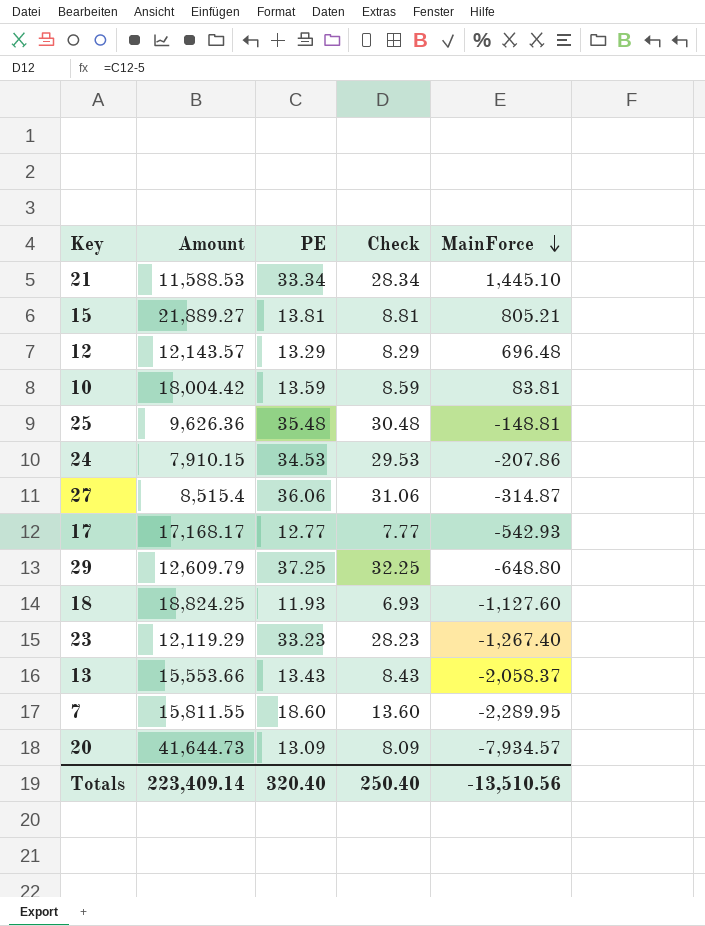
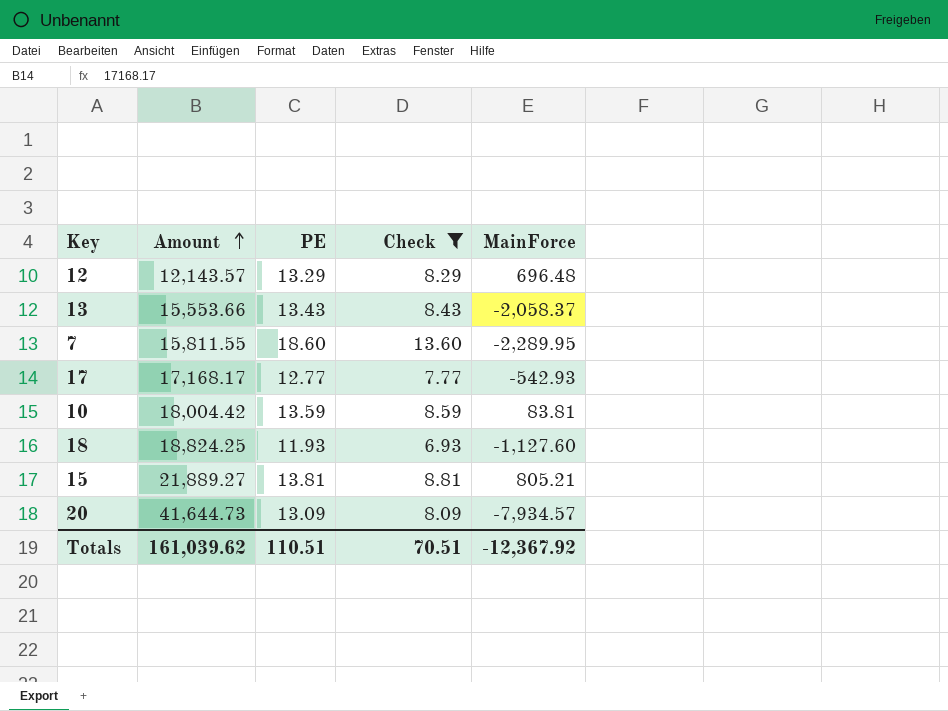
filter: none -> Check <= 13.60
row order: MainForce descending -> Amount ascending
Totals | Amount: 223,409.14 -> 161,039.62
Totals | PE: 320.40 -> 110.51
Totals | Check: 250.40 -> 70.51
Totals | MainForce: -13,510.56 -> -12,367.92

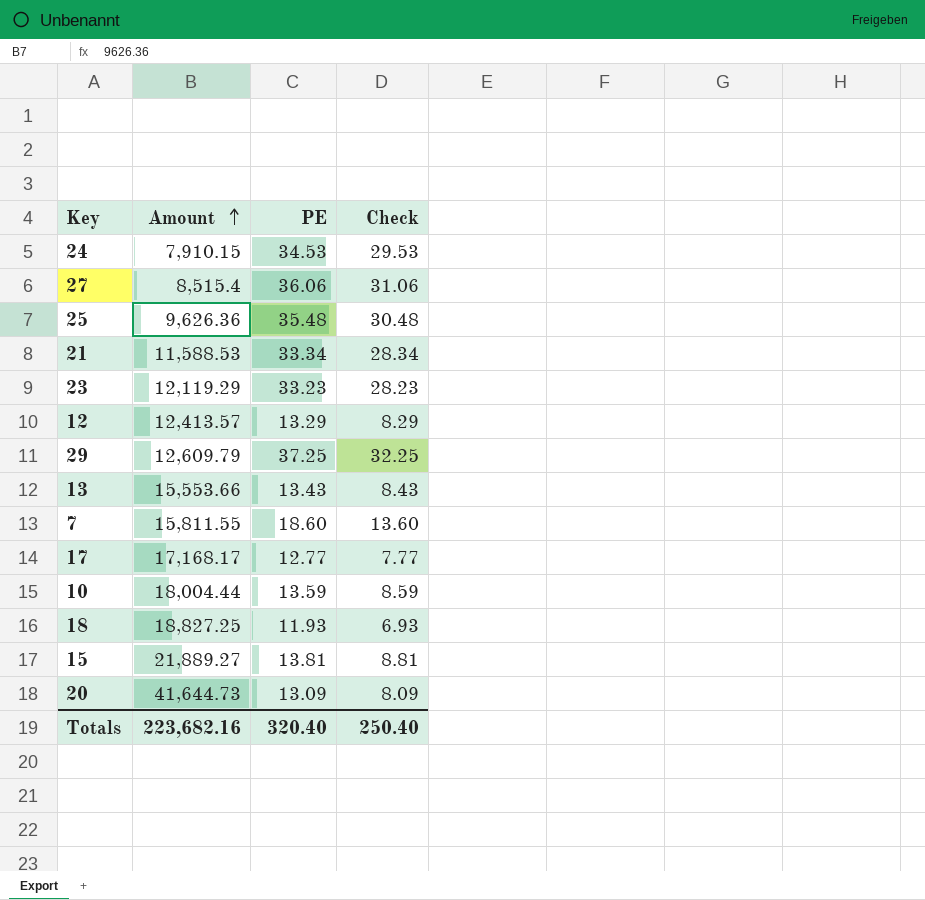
filter: Check <= 13.60 -> none
column MainForce | position: 5 -> none
12 | Amount: 12,143.57 -> 12,413.57
10 | Amount: 18,004.42 -> 18,004.44
18 | Amount: 18,824.25 -> 18,827.25
Totals | Amount: 161,039.62 -> 223,682.16
Totals | PE: 110.51 -> 320.40
Totals | Check: 70.51 -> 250.40

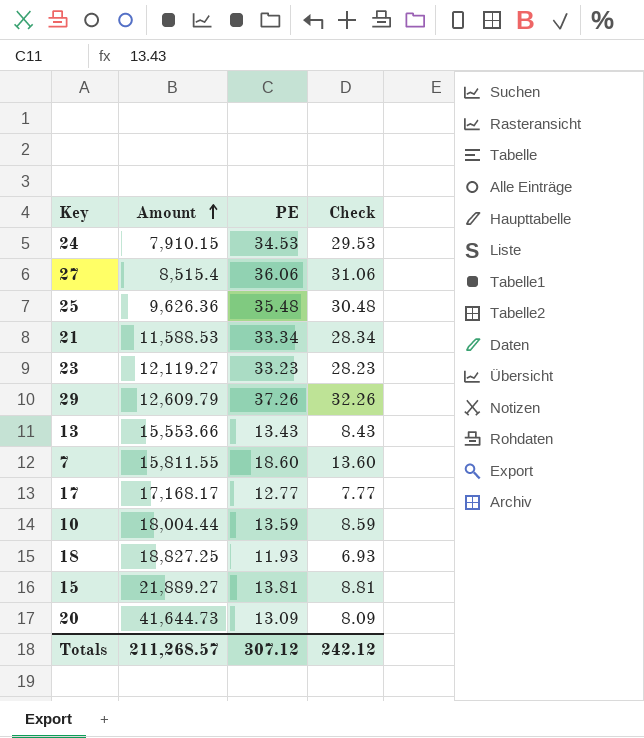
row 12: 12,413.57 | 13.29 | 8.29 -> none
23 | Amount: 12,119.29 -> 12,119.27
29 | PE: 37.25 -> 37.26
29 | Check: 32.25 -> 32.26
Totals | Amount: 223,682.16 -> 211,268.57
Totals | PE: 320.40 -> 307.12
Totals | Check: 250.40 -> 242.12

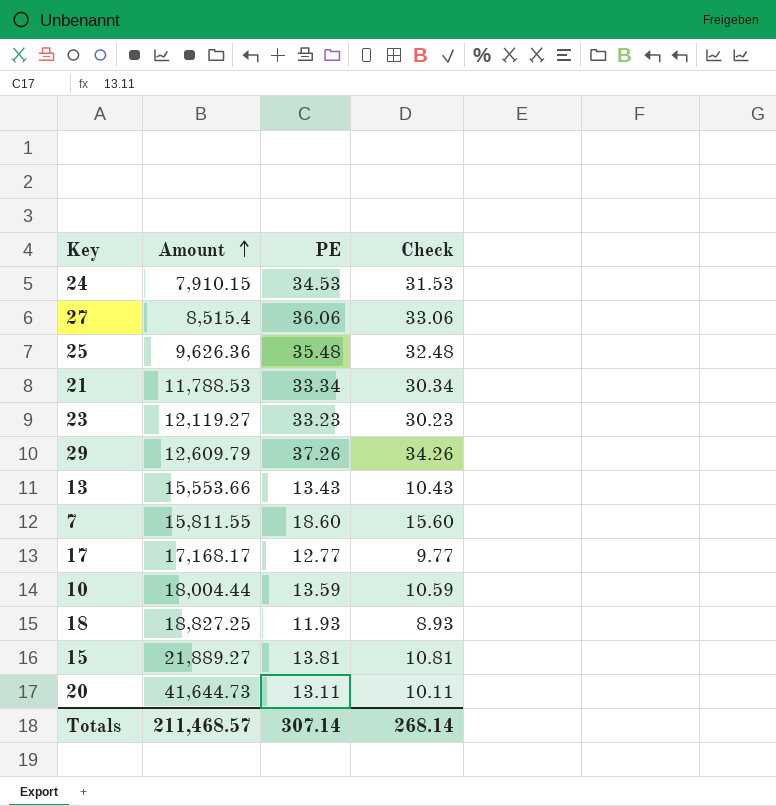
column Check | formula: [PE] - 5 -> [PE] - 3
21 | Amount: 11,588.53 -> 11,788.53
20 | PE: 13.09 -> 13.11
Totals | Amount: 211,268.57 -> 211,468.57
Totals | PE: 307.12 -> 307.14
Totals | Check: 242.12 -> 268.14

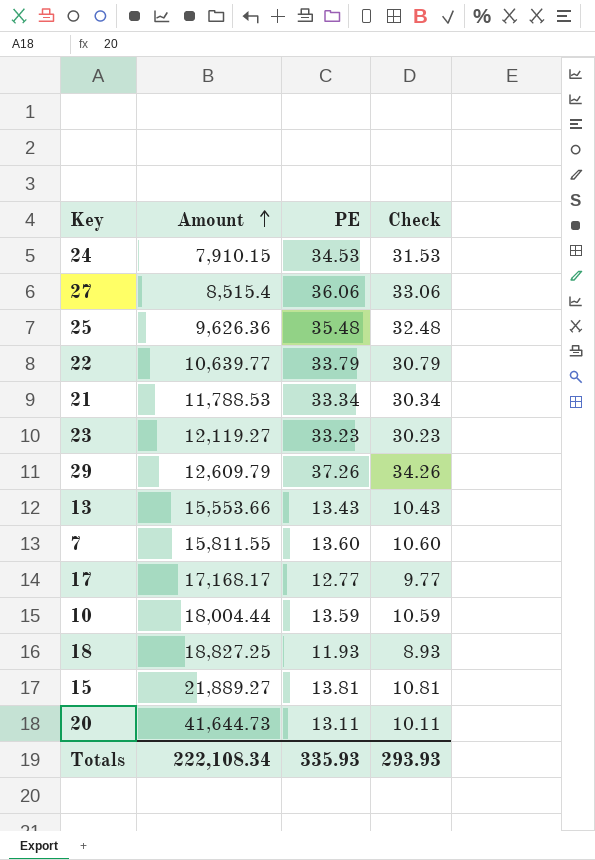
row 22: none -> 10,639.77 | 33.79 | 30.79
7 | PE: 18.60 -> 13.60
7 | Check: 15.60 -> 10.60
Totals | Amount: 211,468.57 -> 222,108.34
Totals | PE: 307.14 -> 335.93
Totals | Check: 268.14 -> 293.93

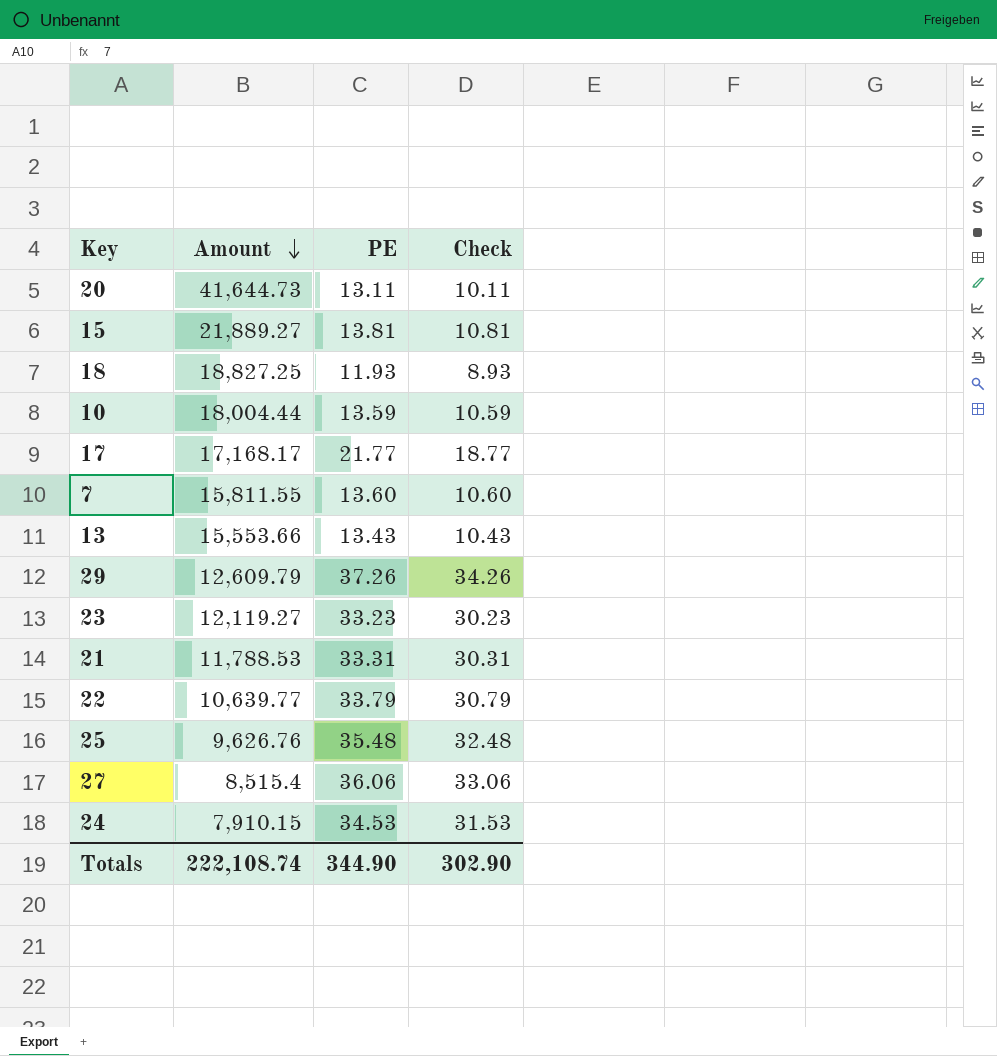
row order: Amount ascending -> Amount descending
17 | PE: 12.77 -> 21.77
17 | Check: 9.77 -> 18.77
21 | PE: 33.34 -> 33.31
21 | Check: 30.34 -> 30.31
25 | Amount: 9,626.36 -> 9,626.76
Totals | Amount: 222,108.34 -> 222,108.74
Totals | PE: 335.93 -> 344.90
Totals | Check: 293.93 -> 302.90

